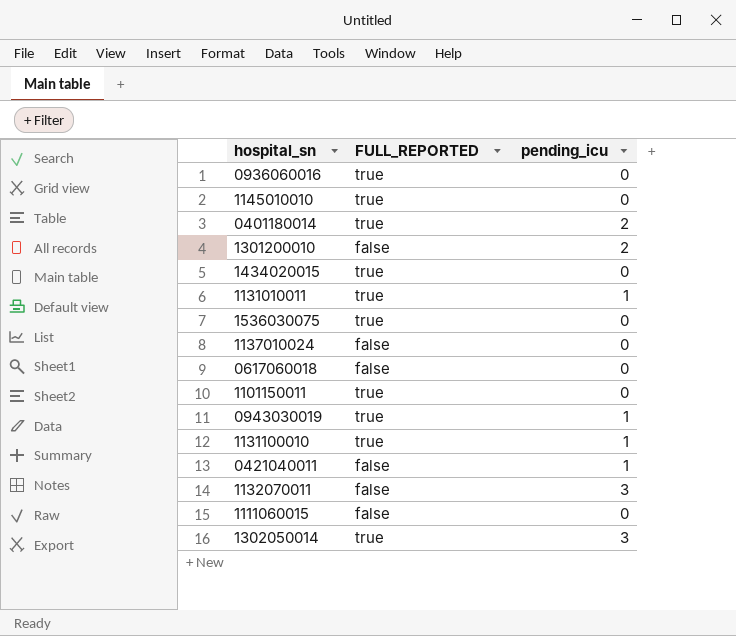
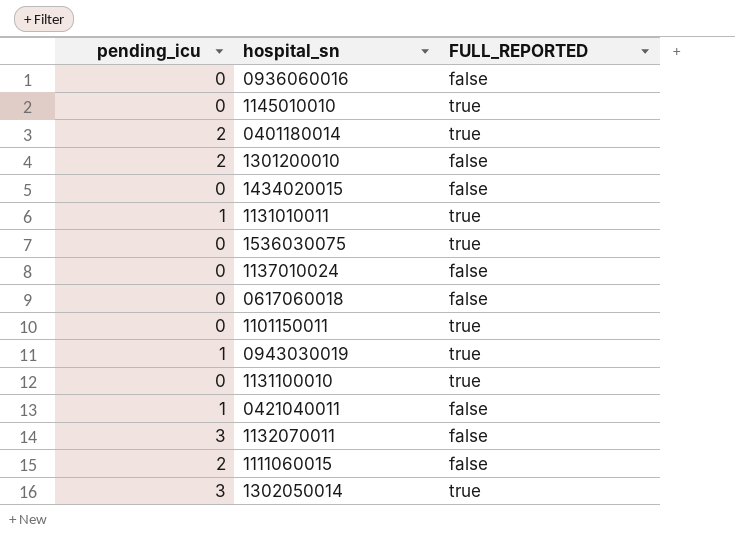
column pending_icu | position: 3 -> 1
0936060016 | FULL_REPORTED: true -> false
1434020015 | FULL_REPORTED: true -> false
1131100010 | pending_icu: 1 -> 0
1111060015 | pending_icu: 0 -> 2

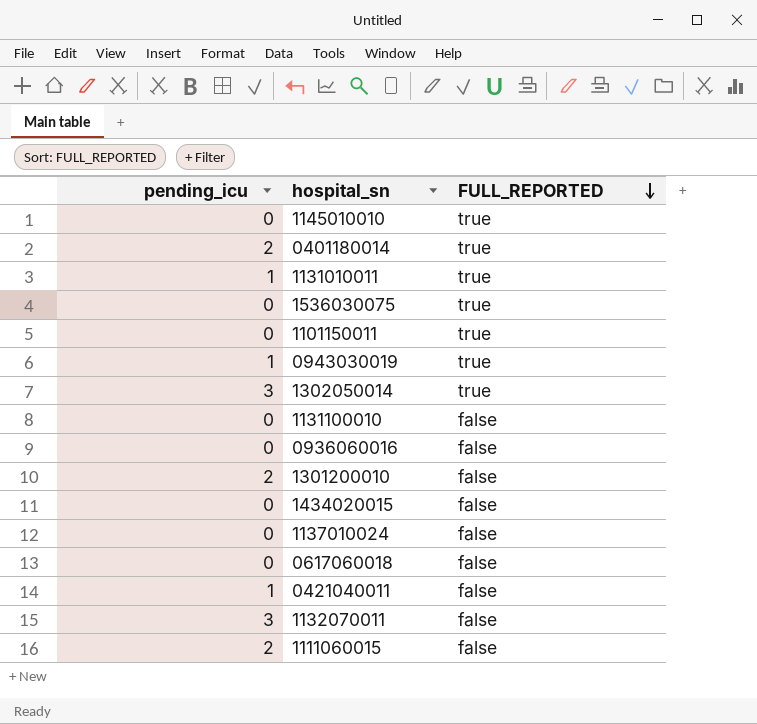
row order: none -> FULL_REPORTED descending
1131100010 | FULL_REPORTED: true -> false

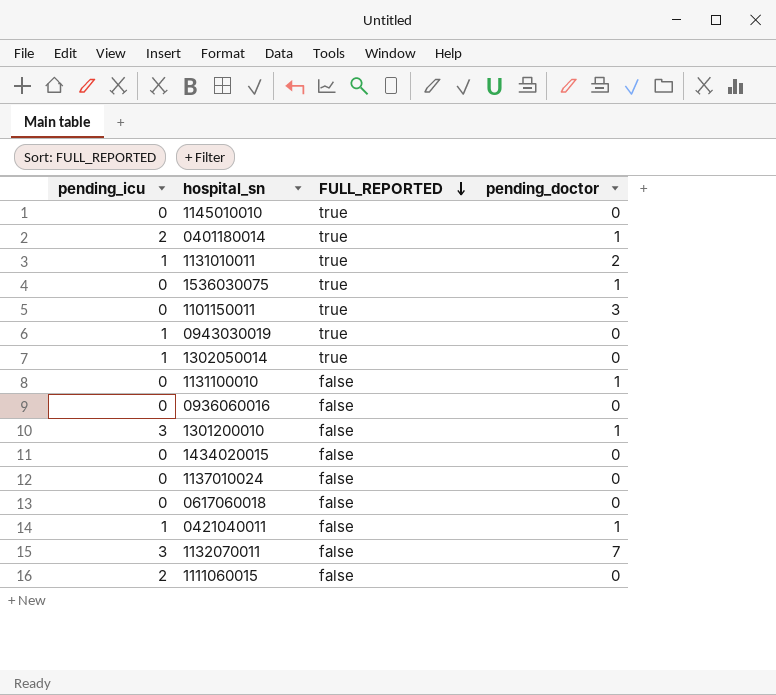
column pending_doctor | position: none -> 4
1302050014 | pending_icu: 3 -> 1
1301200010 | pending_icu: 2 -> 3

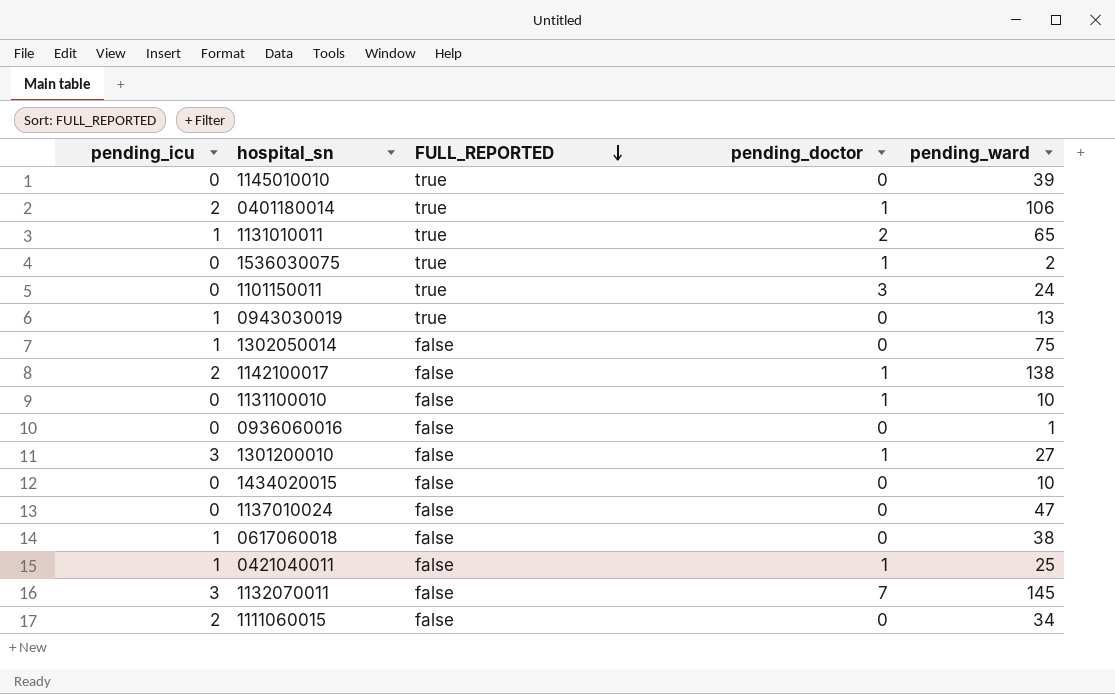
column pending_ward | position: none -> 5
1302050014 | FULL_REPORTED: true -> false
row 1142100017: none -> 2 | false | 1 | 138
0617060018 | pending_icu: 0 -> 1

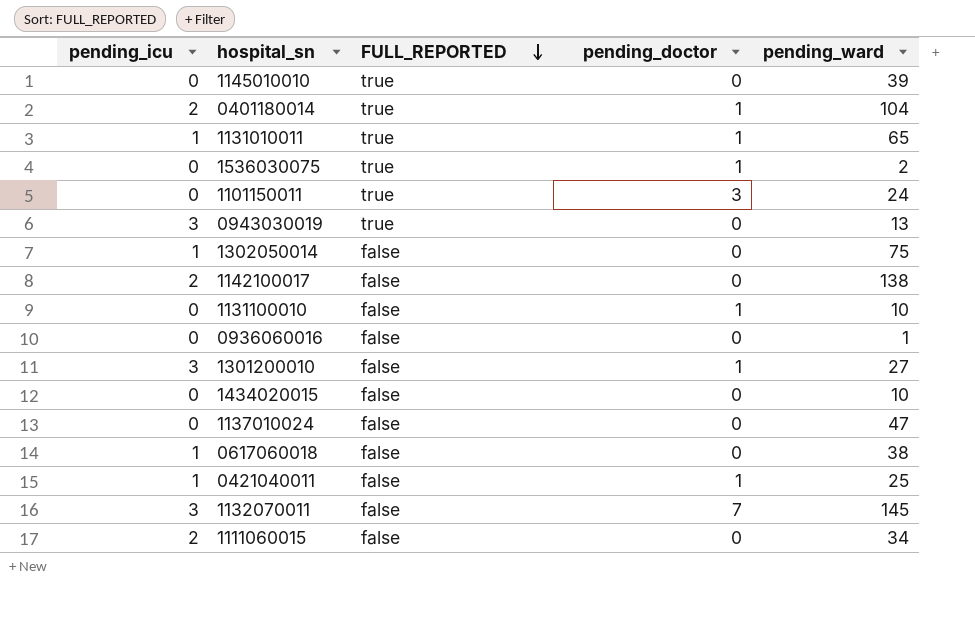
0401180014 | pending_ward: 106 -> 104
1131010011 | pending_doctor: 2 -> 1
0943030019 | pending_icu: 1 -> 3
1142100017 | pending_doctor: 1 -> 0

